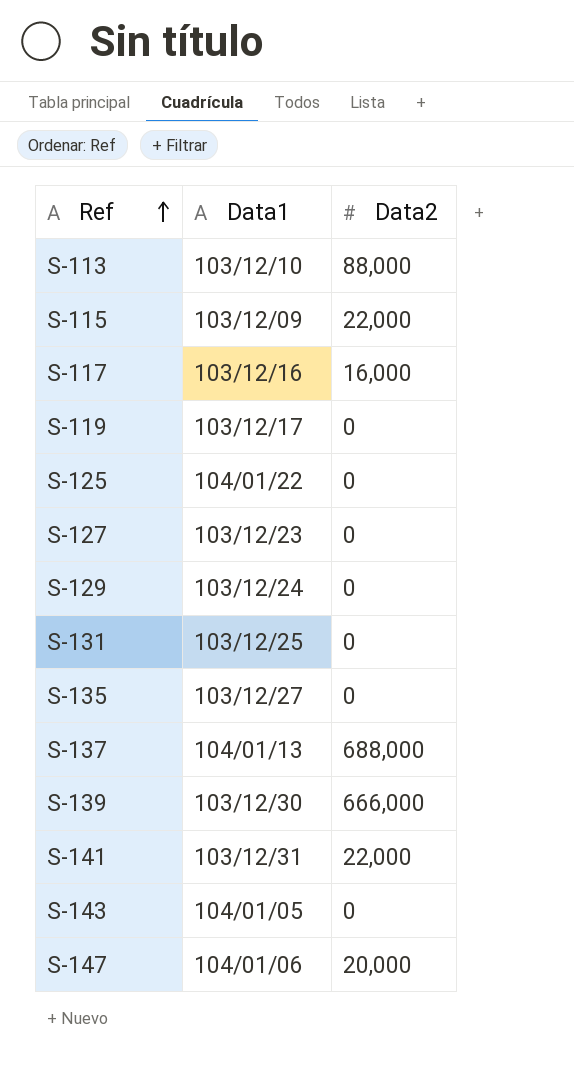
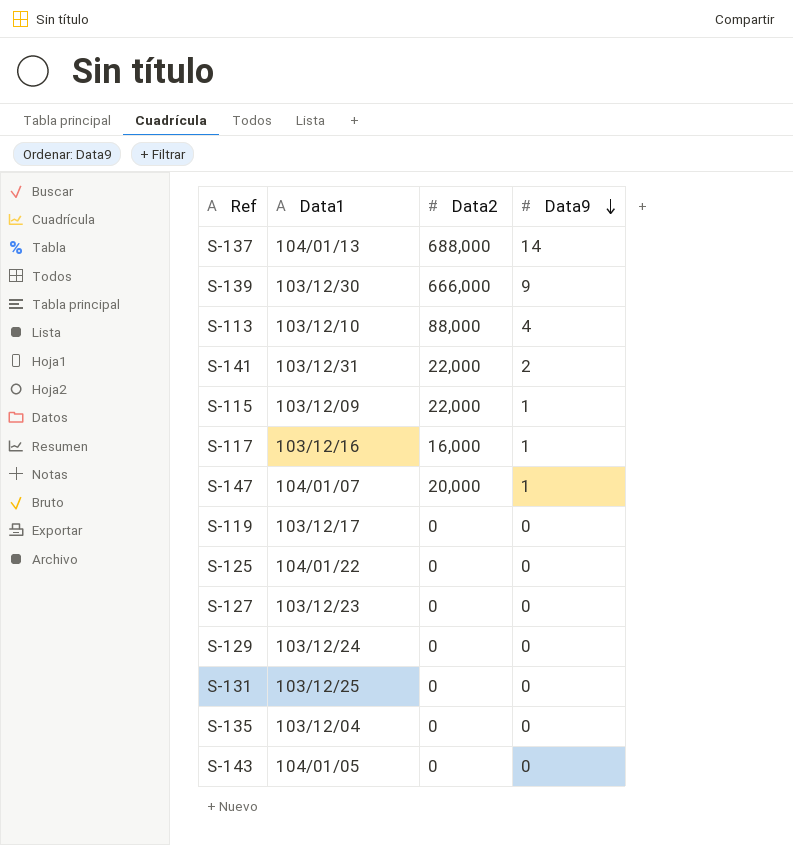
row order: Ref ascending -> Data9 descending
column Data9 | position: none -> 4
S-147 | Data1: 104/01/06 -> 104/01/07
S-135 | Data1: 103/12/27 -> 103/12/04

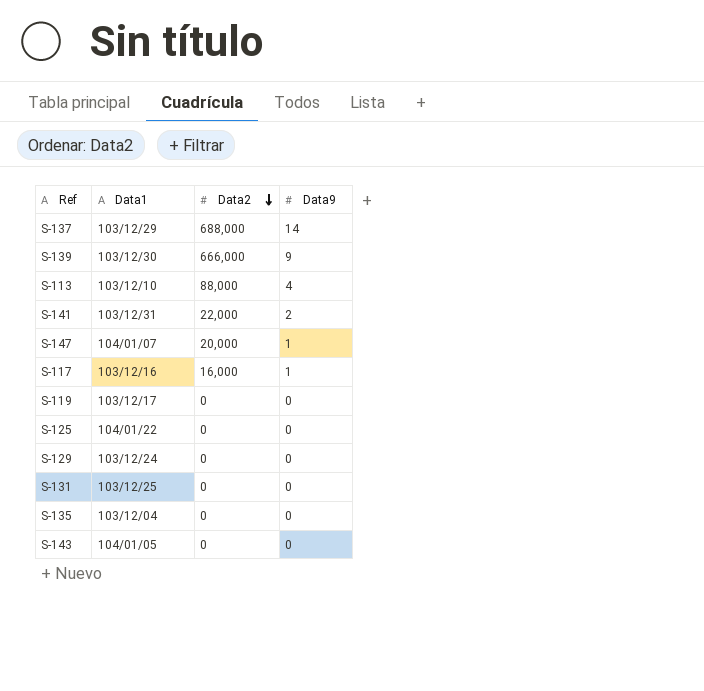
row order: Data9 descending -> Data2 descending
row S-115: 103/12/09 | 22,000 | 1 -> none
row S-127: 103/12/23 | 0 | 0 -> none
S-137 | Data1: 104/01/13 -> 103/12/29

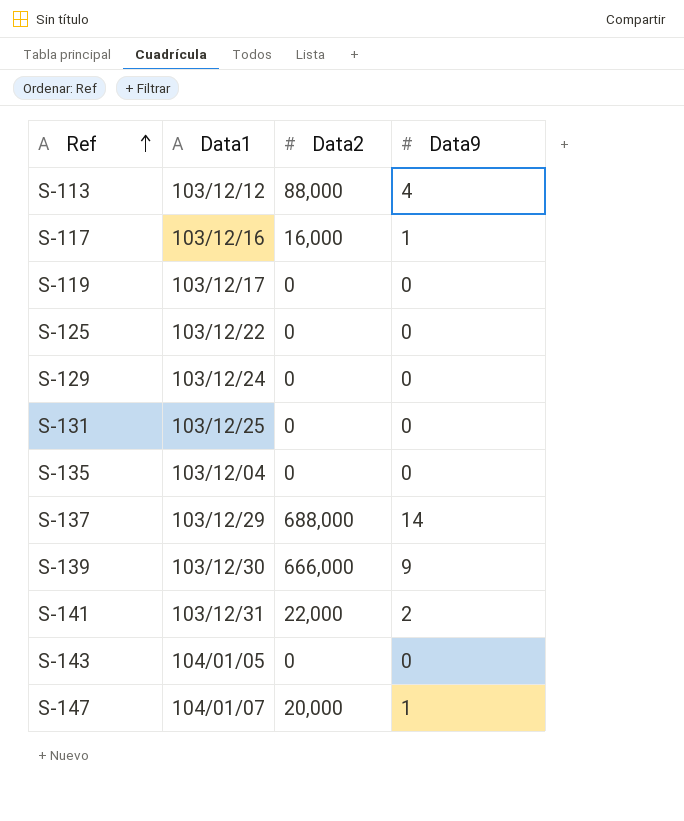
row order: Data2 descending -> Ref ascending
S-113 | Data1: 103/12/10 -> 103/12/12
S-125 | Data1: 104/01/22 -> 103/12/22

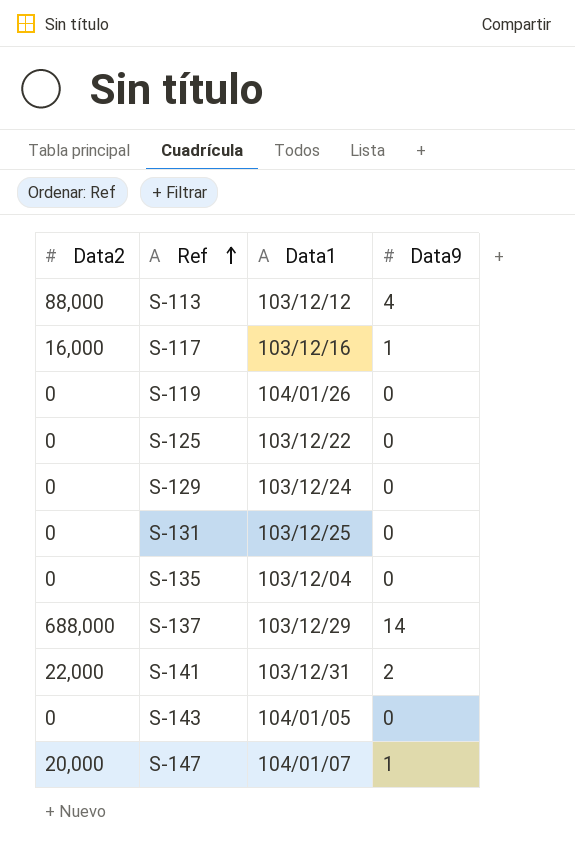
column Data2 | position: 3 -> 1
row S-139: 103/12/30 | 666,000 | 9 -> none
S-119 | Data1: 103/12/17 -> 104/01/26

